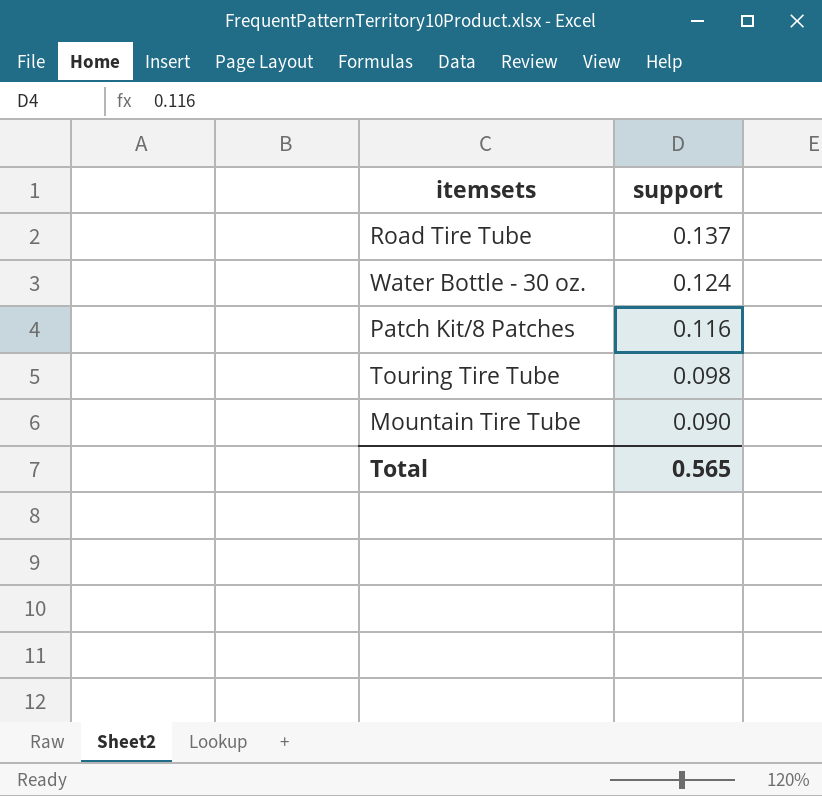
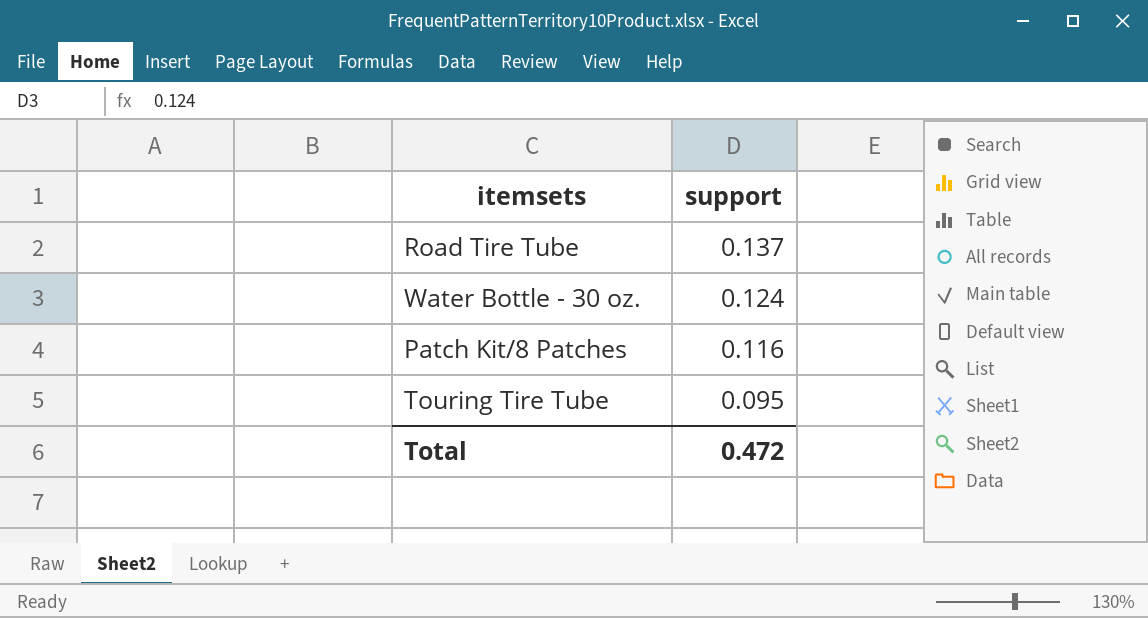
row Mountain Tire Tube: 0.090 -> none
Touring Tire Tube | support: 0.098 -> 0.095
Total | support: 0.565 -> 0.472

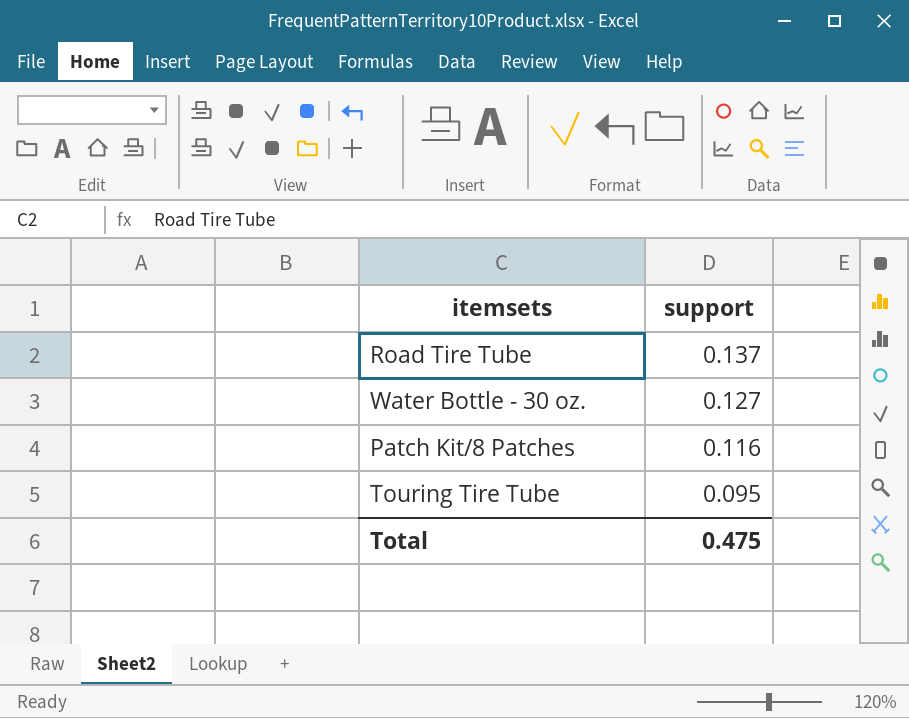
Water Bottle - 30 oz. | support: 0.124 -> 0.127
Total | support: 0.472 -> 0.475

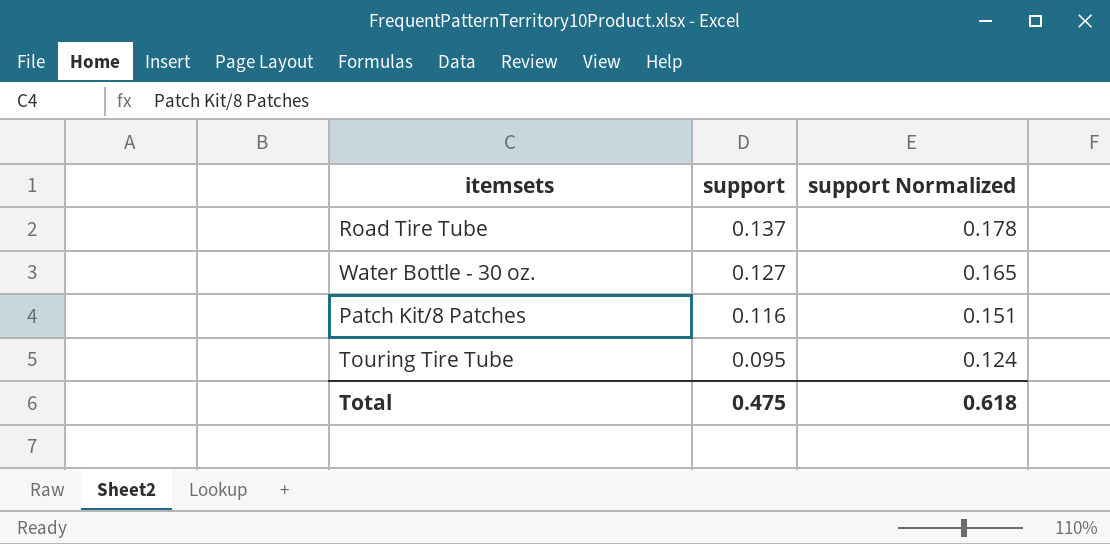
column support Normalized | formula: none -> [support] * 1.3

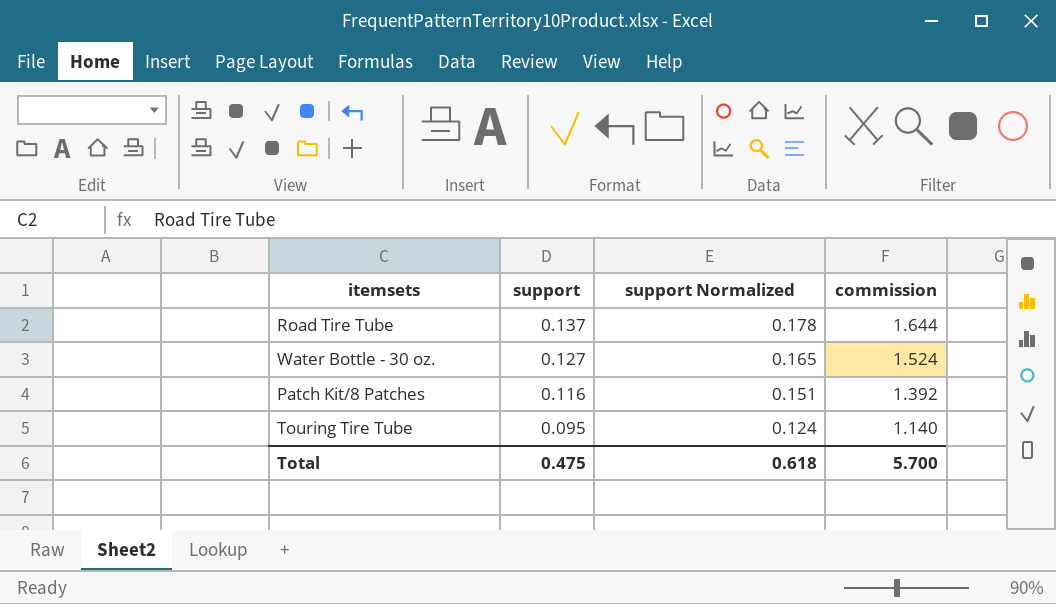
column commission | formula: none -> [support] * 12

